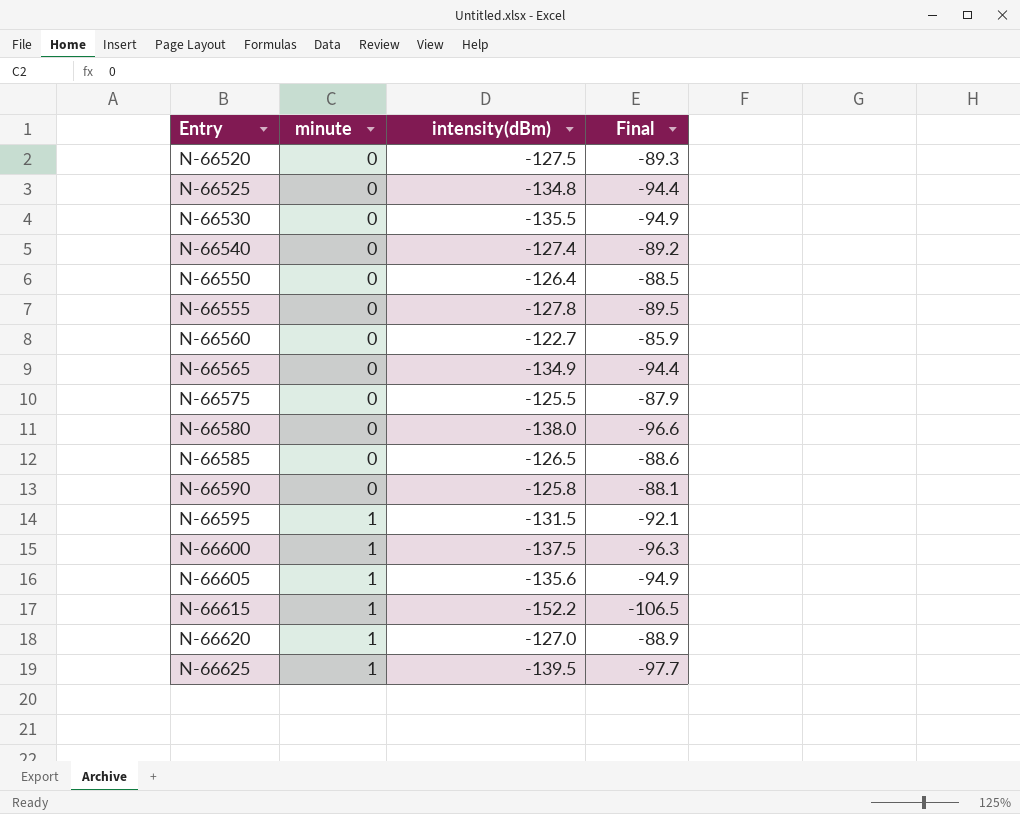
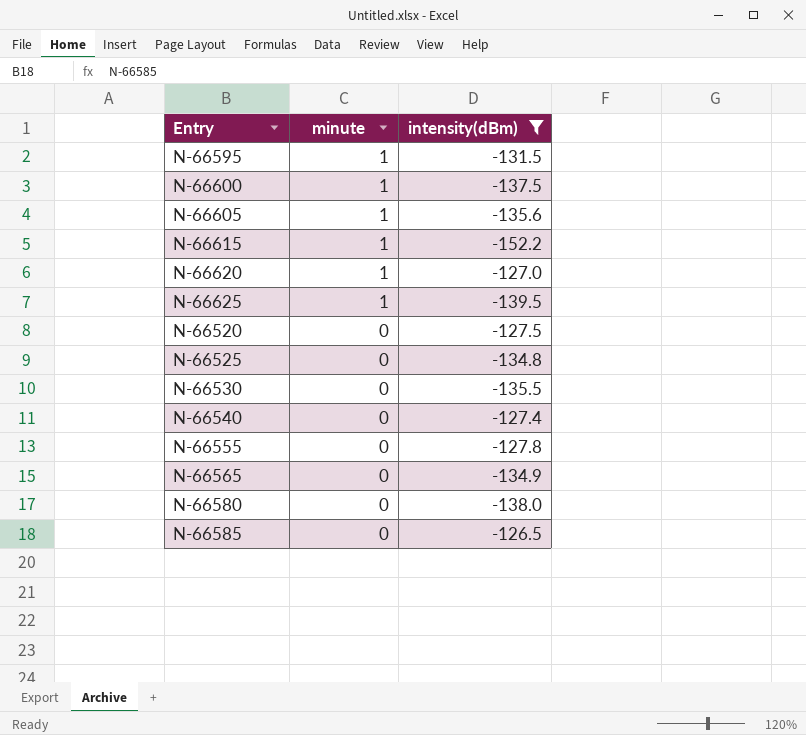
filter: none -> intensity(dBm) <= -126.5
row order: Entry ascending -> minute descending
column Final | formula: [intensity(dBm)] * 0.7 -> none

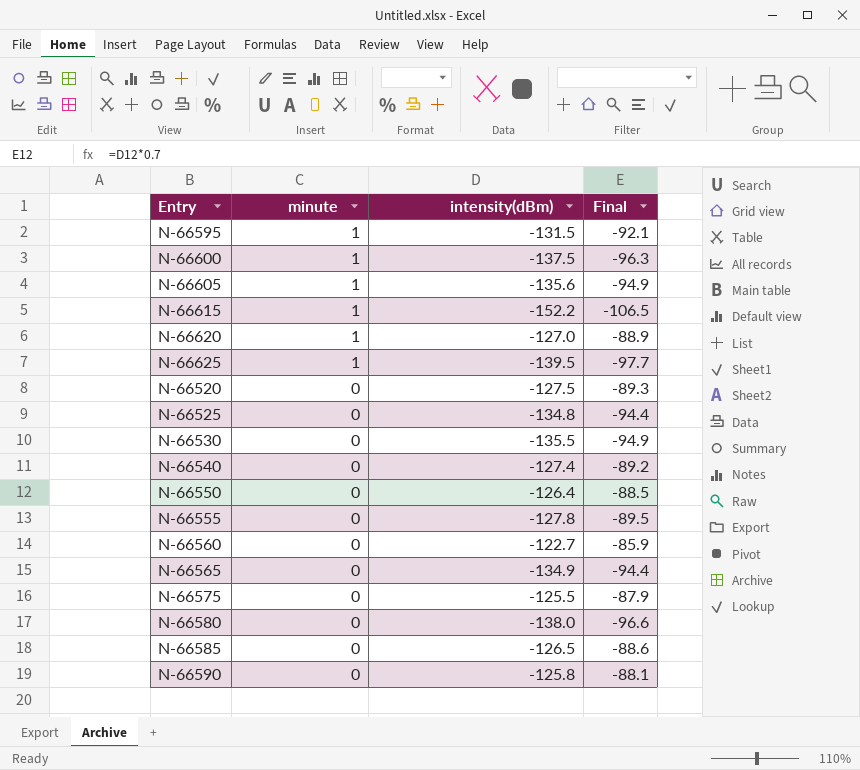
filter: intensity(dBm) <= -126.5 -> none
column Final | formula: none -> [intensity(dBm)] * 0.7

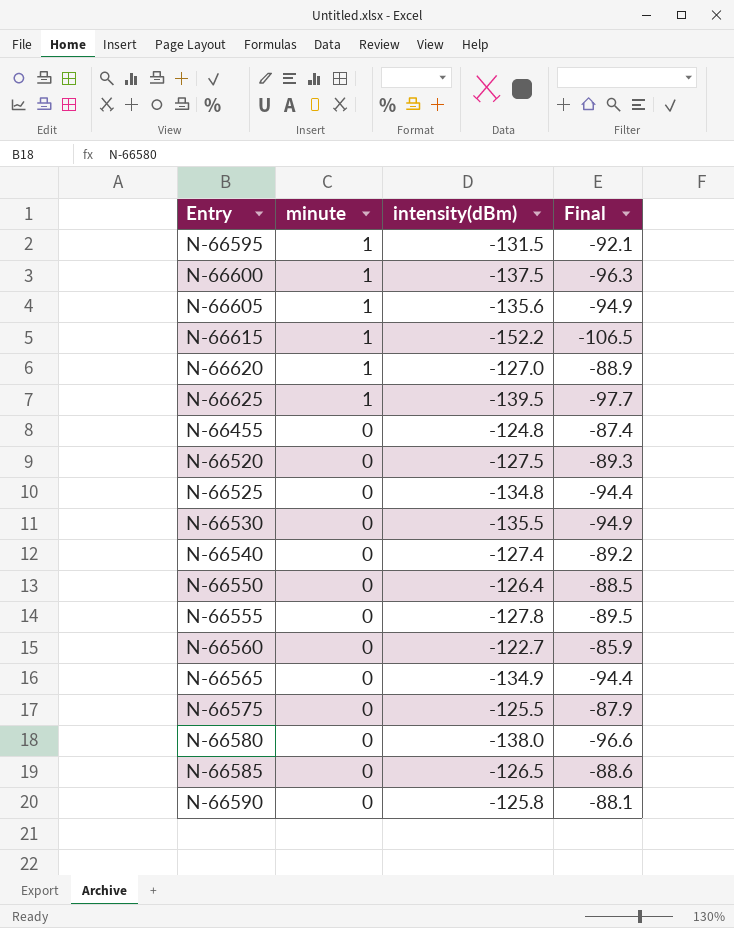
row N-66455: none -> 0 | -124.8 | -87.4

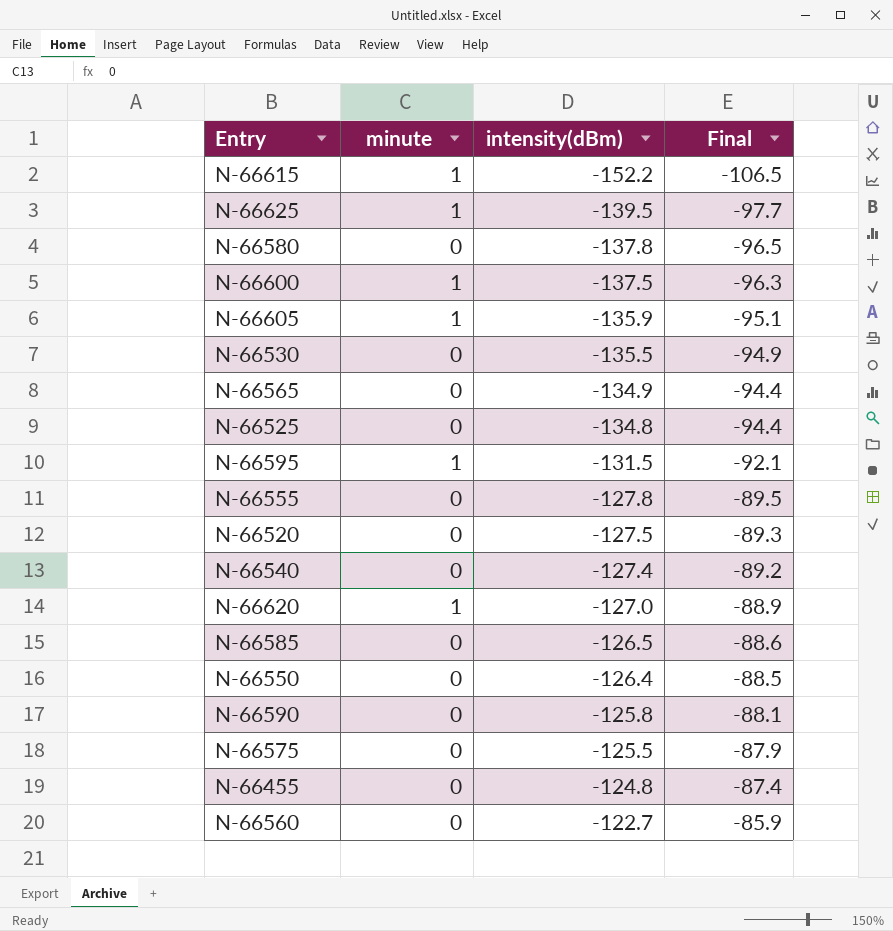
row order: minute descending -> intensity(dBm) ascending
N-66580 | intensity(dBm): -138.0 -> -137.8
N-66580 | Final: -96.6 -> -96.5
N-66605 | intensity(dBm): -135.6 -> -135.9
N-66605 | Final: -94.9 -> -95.1

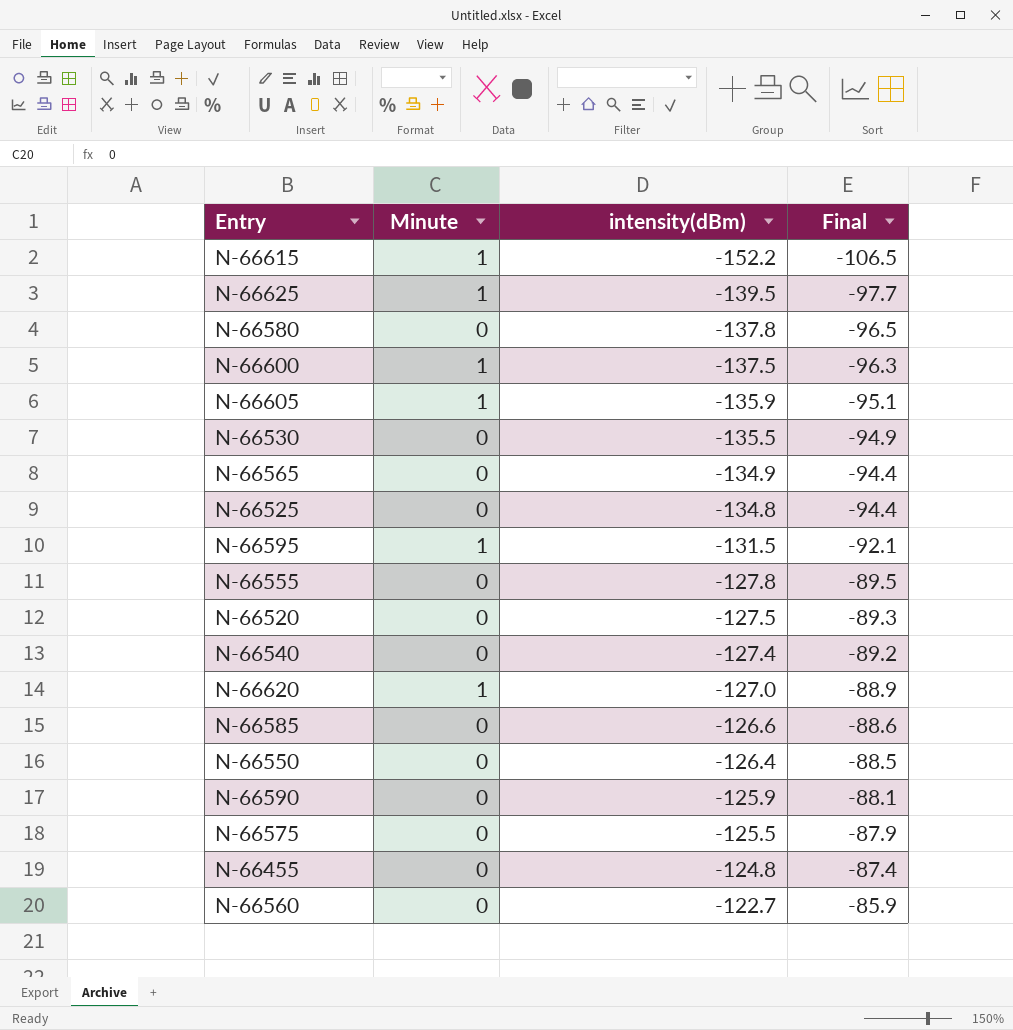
column name: minute -> Minute
N-66585 | intensity(dBm): -126.5 -> -126.6
N-66590 | intensity(dBm): -125.8 -> -125.9

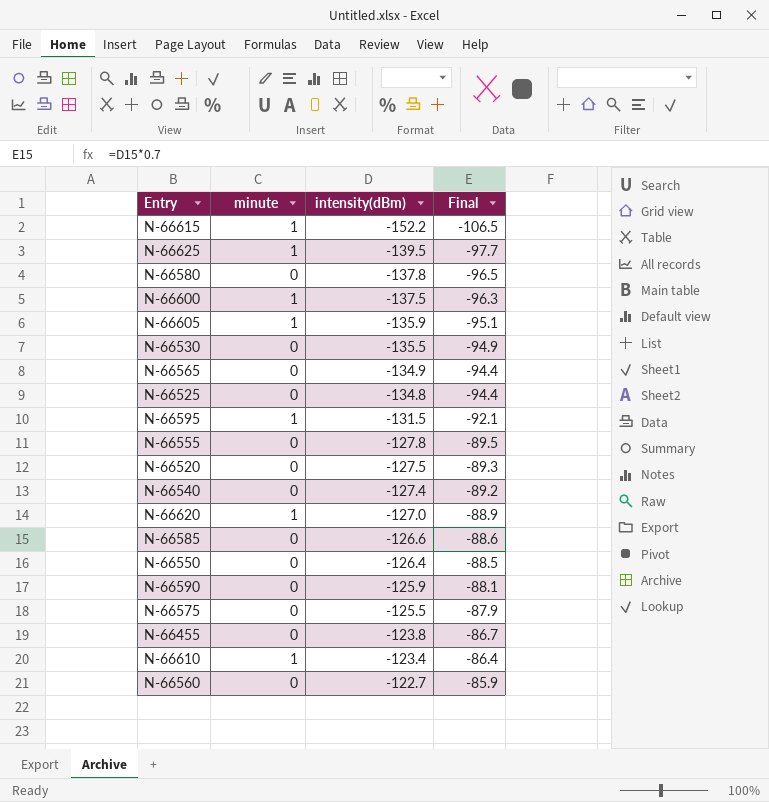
column name: Minute -> minute
N-66455 | intensity(dBm): -124.8 -> -123.8
N-66455 | Final: -87.4 -> -86.7
row N-66610: none -> 1 | -123.4 | -86.4

